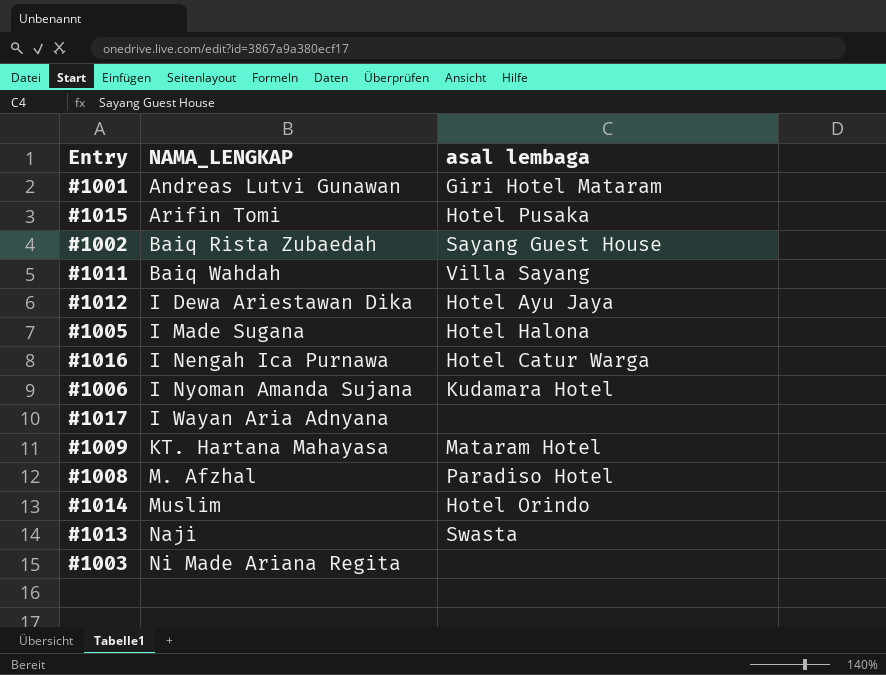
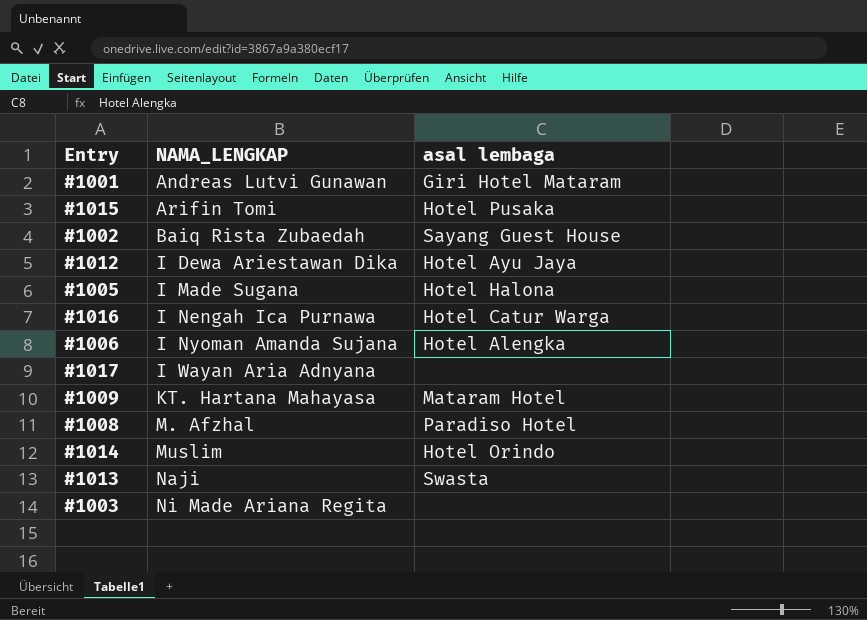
row #1011: Baiq Wahdah | Villa Sayang -> none
#1006 | asal lembaga: Kudamara Hotel -> Hotel Alengka

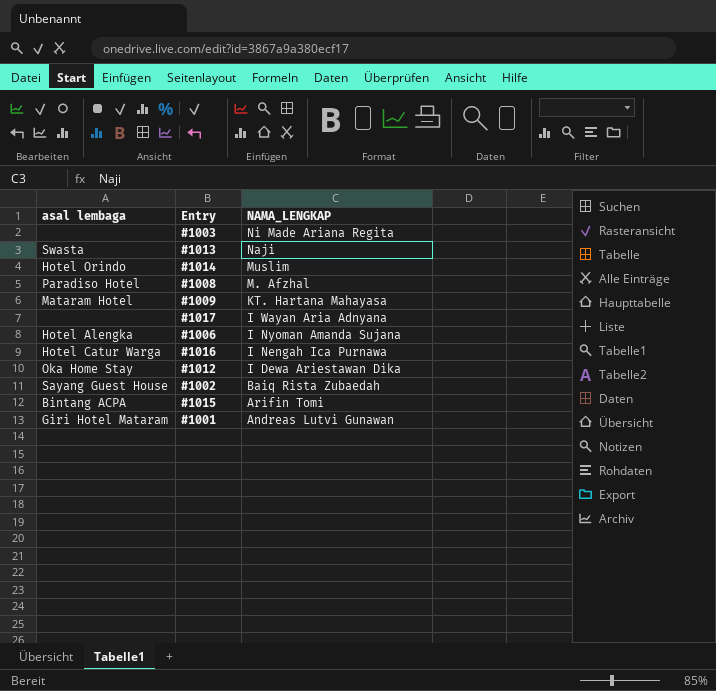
row order: NAMA_LENGKAP ascending -> NAMA_LENGKAP descending
column asal lembaga | position: 3 -> 1
row #1005: I Made Sugana | Hotel Halona -> none
#1012 | asal lembaga: Hotel Ayu Jaya -> Oka Home Stay
#1015 | asal lembaga: Hotel Pusaka -> Bintang ACPA

